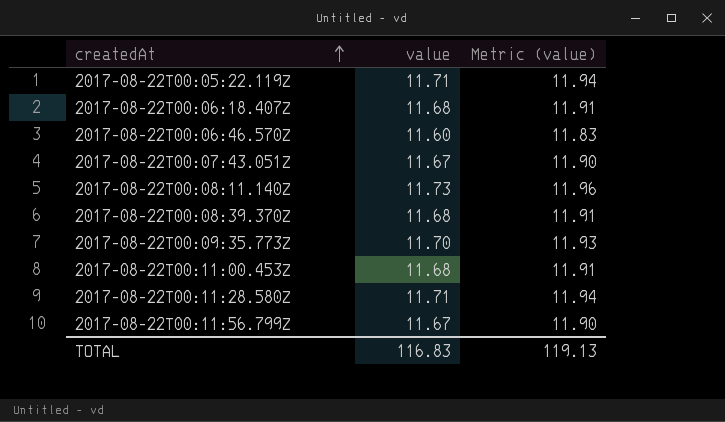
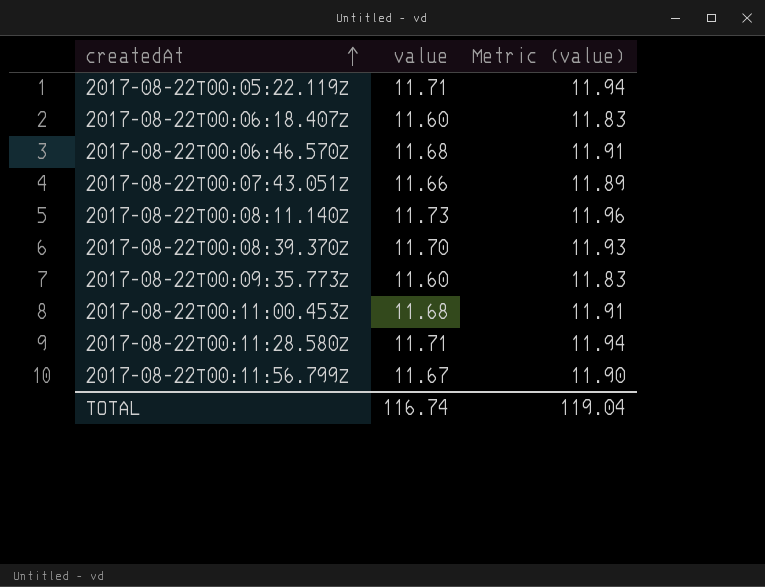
2017-08-22T00:06:18.407Z | value: 11.68 -> 11.60
2017-08-22T00:06:18.407Z | Metric (value): 11.91 -> 11.83
2017-08-22T00:06:46.570Z | value: 11.60 -> 11.68
2017-08-22T00:06:46.570Z | Metric (value): 11.83 -> 11.91
2017-08-22T00:07:43.051Z | value: 11.67 -> 11.66
2017-08-22T00:07:43.051Z | Metric (value): 11.90 -> 11.89
2017-08-22T00:08:39.370Z | value: 11.68 -> 11.70
2017-08-22T00:08:39.370Z | Metric (value): 11.91 -> 11.93
2017-08-22T00:09:35.773Z | value: 11.70 -> 11.60
2017-08-22T00:09:35.773Z | Metric (value): 11.93 -> 11.83
TOTAL | value: 116.83 -> 116.74
TOTAL | Metric (value): 119.13 -> 119.04

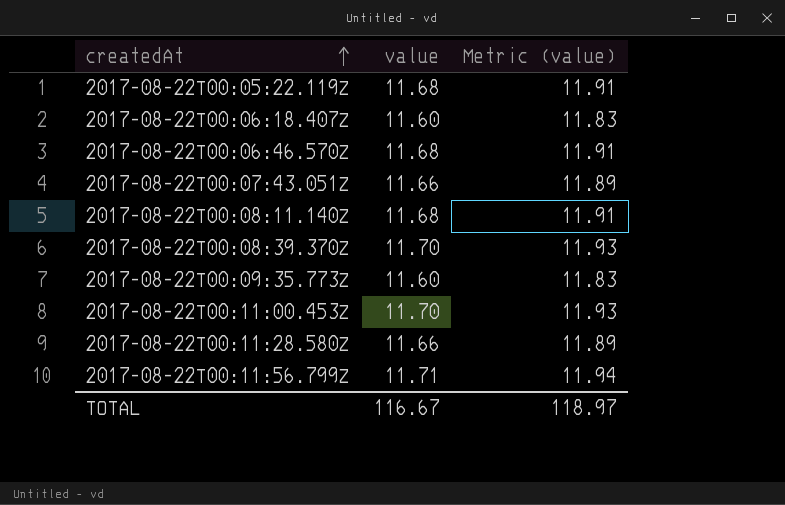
2017-08-22T00:05:22.119Z | value: 11.71 -> 11.68
2017-08-22T00:05:22.119Z | Metric (value): 11.94 -> 11.91
2017-08-22T00:08:11.140Z | value: 11.73 -> 11.68
2017-08-22T00:08:11.140Z | Metric (value): 11.96 -> 11.91
2017-08-22T00:11:00.453Z | value: 11.68 -> 11.70
2017-08-22T00:11:00.453Z | Metric (value): 11.91 -> 11.93
2017-08-22T00:11:28.580Z | value: 11.71 -> 11.66
2017-08-22T00:11:28.580Z | Metric (value): 11.94 -> 11.89
2017-08-22T00:11:56.799Z | value: 11.67 -> 11.71
2017-08-22T00:11:56.799Z | Metric (value): 11.90 -> 11.94
TOTAL | value: 116.74 -> 116.67
TOTAL | Metric (value): 119.04 -> 118.97

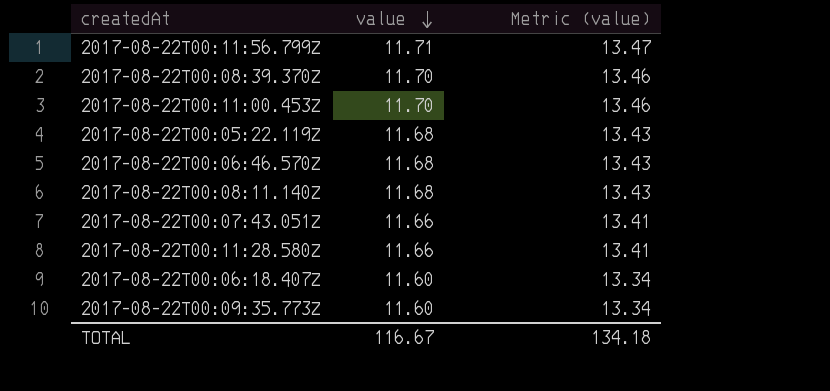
row order: createdAt ascending -> value descending
column Metric (value) | formula: [value] * 1.02 -> [value] * 1.15
TOTAL | Metric (value): 118.97 -> 134.18

